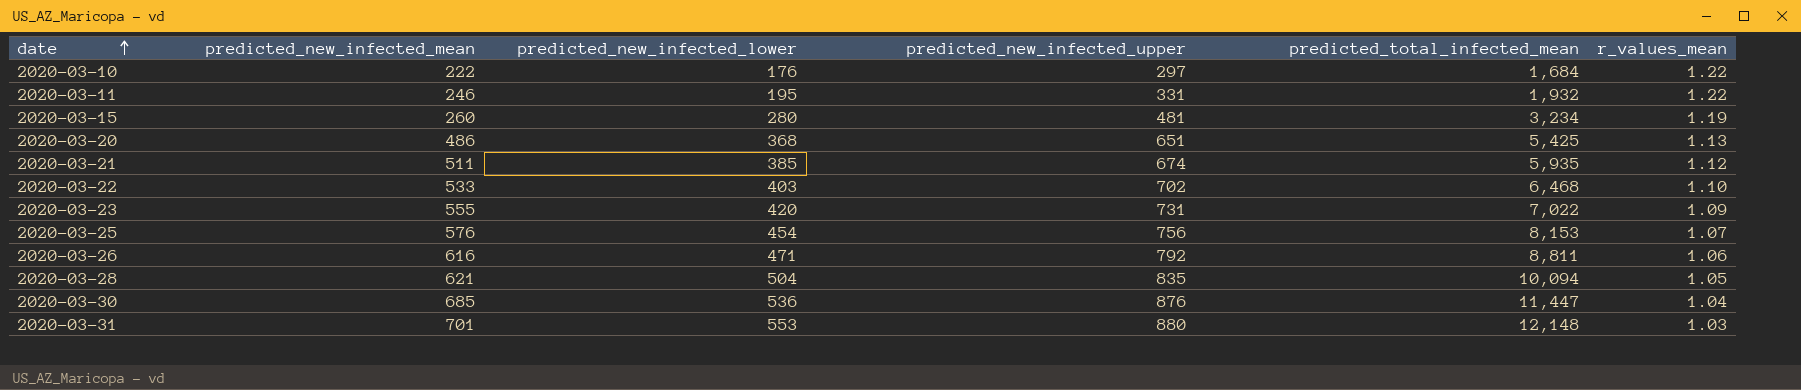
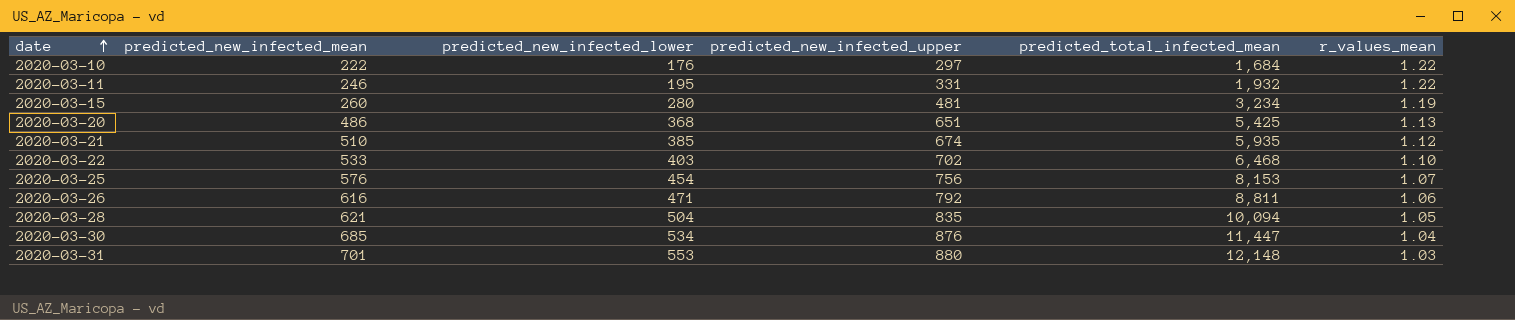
row 2020-03-23: 555 | 420 | 731 | 7,022 | 1.09 -> none
2020-03-21 | predicted_new_infected_mean: 511 -> 510
2020-03-30 | predicted_new_infected_lower: 536 -> 534

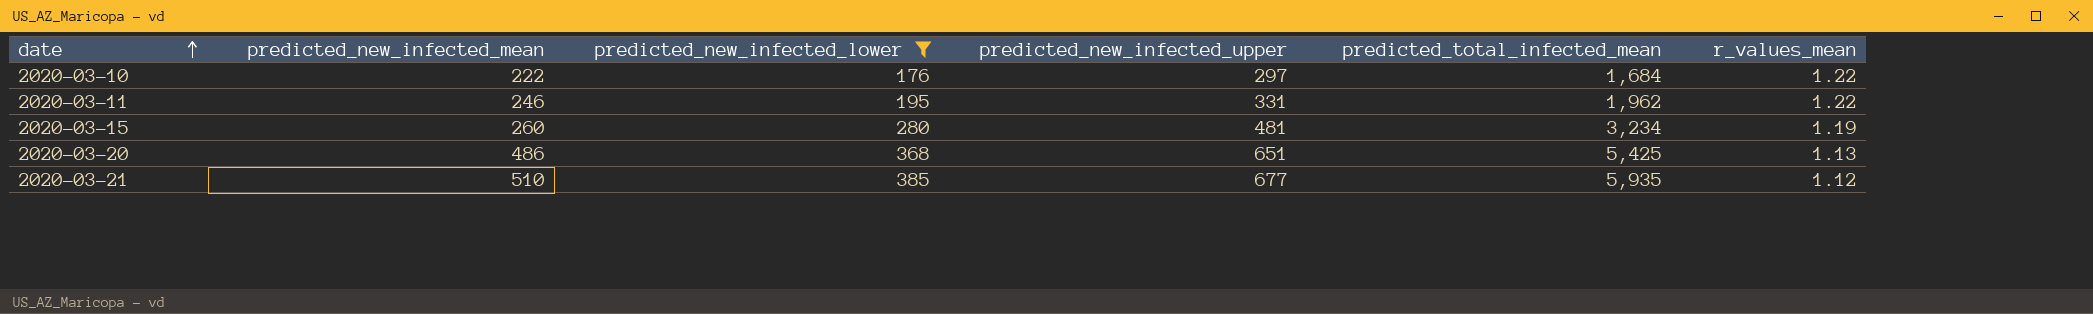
filter: none -> predicted_new_infected_lower <= 385
2020-03-11 | predicted_total_infected_mean: 1,932 -> 1,962
2020-03-21 | predicted_new_infected_upper: 674 -> 677

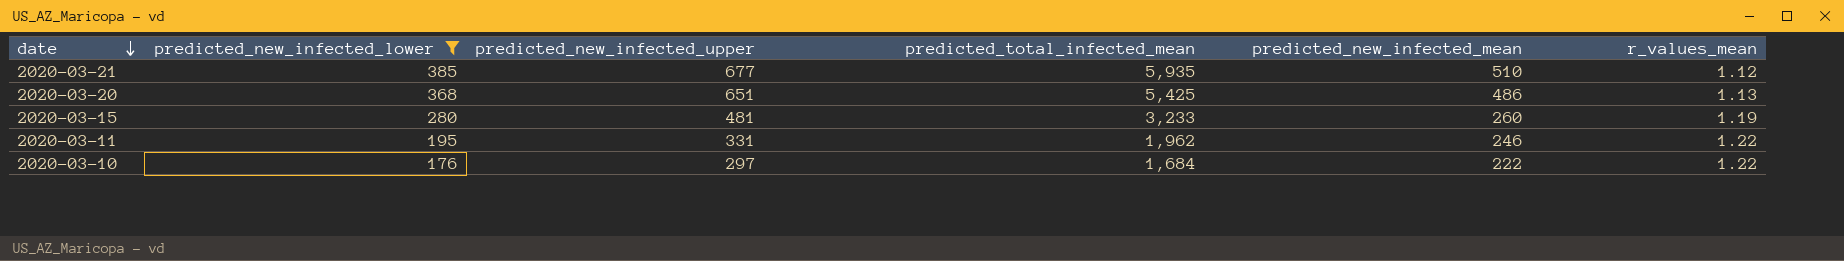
row order: date ascending -> date descending
column predicted_new_infected_mean | position: 2 -> 5
2020-03-15 | predicted_total_infected_mean: 3,234 -> 3,233

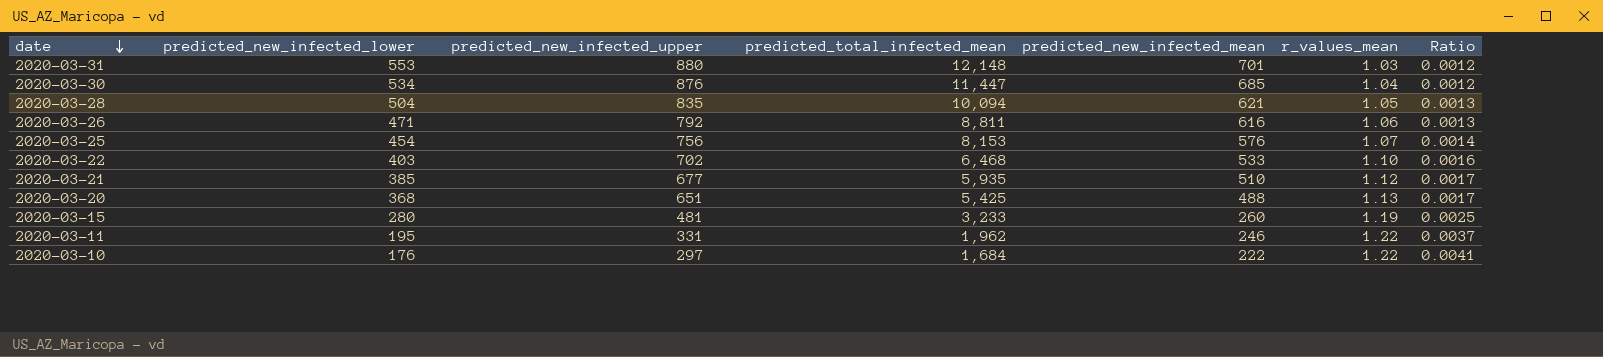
filter: predicted_new_infected_lower <= 385 -> none
column Ratio | formula: none -> [r_values_mean] / [predicted_new_infected_upper]
2020-03-20 | predicted_new_infected_mean: 486 -> 488

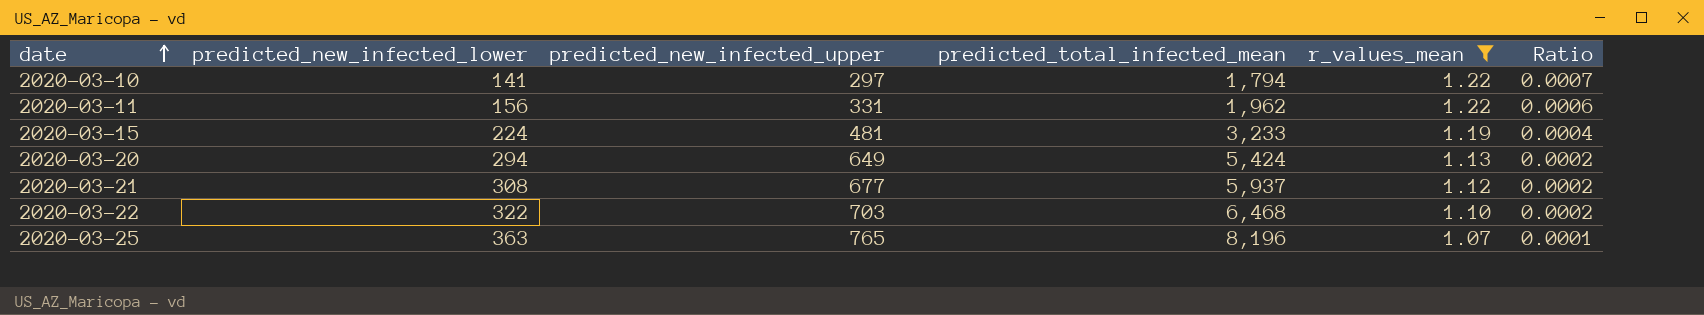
filter: none -> r_values_mean >= 1.07
row order: date descending -> date ascending
column predicted_new_infected_mean | position: 5 -> none
column Ratio | formula: [r_values_mean] / [predicted_new_infected_upper] -> [r_values_mean] / [predicted_total_infected_mean]
2020-03-10 | predicted_new_infected_lower: 176 -> 141
2020-03-10 | predicted_total_infected_mean: 1,684 -> 1,794
2020-03-11 | predicted_new_infected_lower: 195 -> 156
2020-03-15 | predicted_new_infected_lower: 280 -> 224
2020-03-20 | predicted_new_infected_lower: 368 -> 294
2020-03-20 | predicted_new_infected_upper: 651 -> 649
2020-03-20 | predicted_total_infected_mean: 5,425 -> 5,424
2020-03-21 | predicted_new_infected_lower: 385 -> 308
2020-03-21 | predicted_total_infected_mean: 5,935 -> 5,937
2020-03-22 | predicted_new_infected_lower: 403 -> 322
2020-03-22 | predicted_new_infected_upper: 702 -> 703
2020-03-25 | predicted_new_infected_lower: 454 -> 363
2020-03-25 | predicted_new_infected_upper: 756 -> 765
2020-03-25 | predicted_total_infected_mean: 8,153 -> 8,196

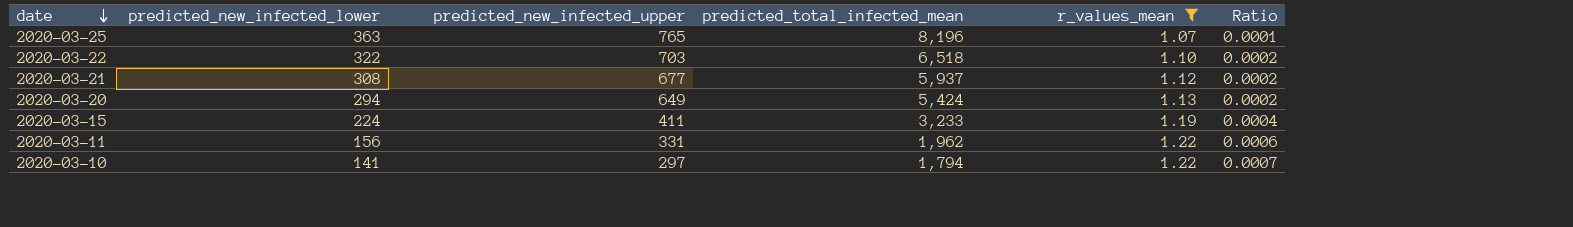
row order: date ascending -> date descending
2020-03-22 | predicted_total_infected_mean: 6,468 -> 6,518
2020-03-15 | predicted_new_infected_upper: 481 -> 411

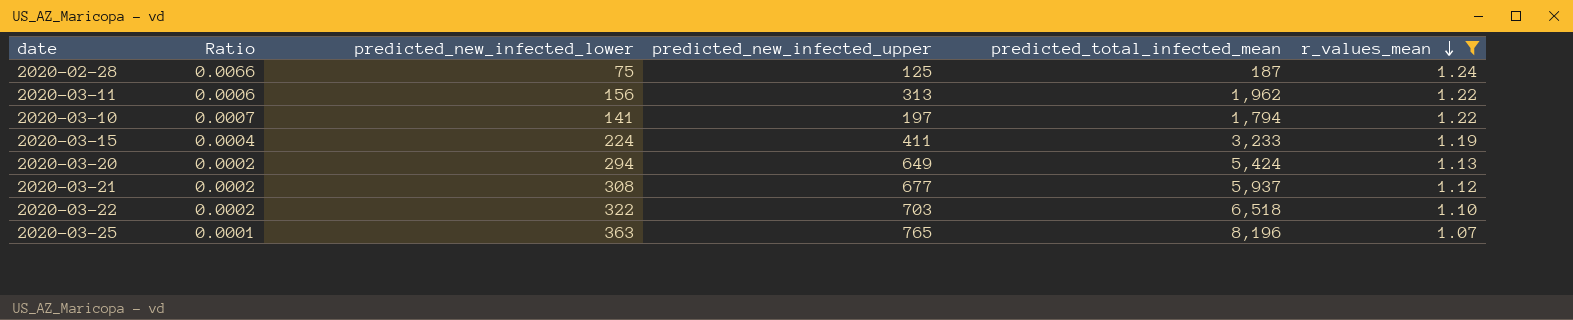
row order: date descending -> r_values_mean descending
column Ratio | position: 6 -> 2
row 2020-02-28: none -> 0.0066 | 75 | 125 | 187 | 1.24
2020-03-11 | predicted_new_infected_upper: 331 -> 313
2020-03-10 | predicted_new_infected_upper: 297 -> 197

